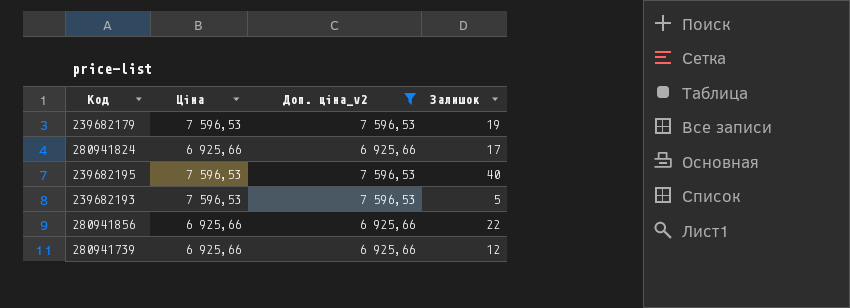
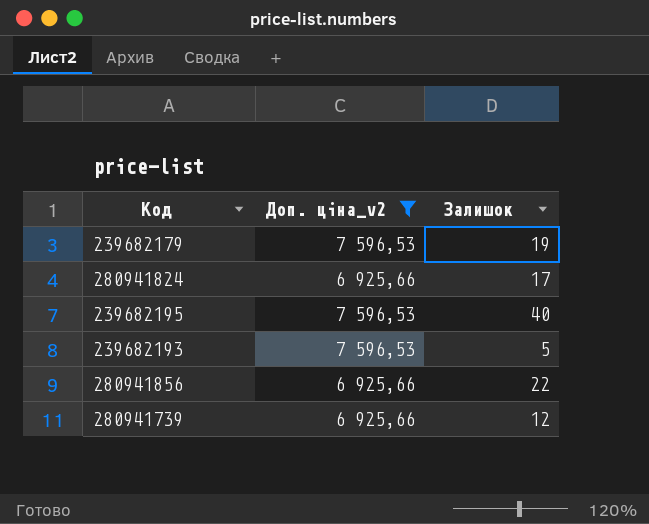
column Ціна | position: 2 -> none

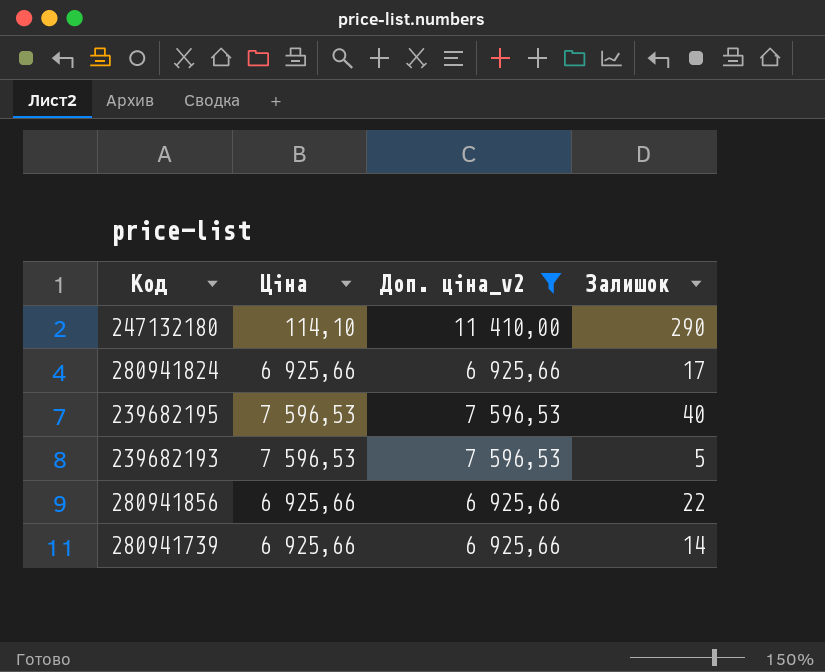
column Ціна | position: none -> 2
row 239682179: 7 596,53 | 19 -> none
row 247132180: none -> 114,10 | 11 410,00 | 290
280941739 | Залишок: 12 -> 14

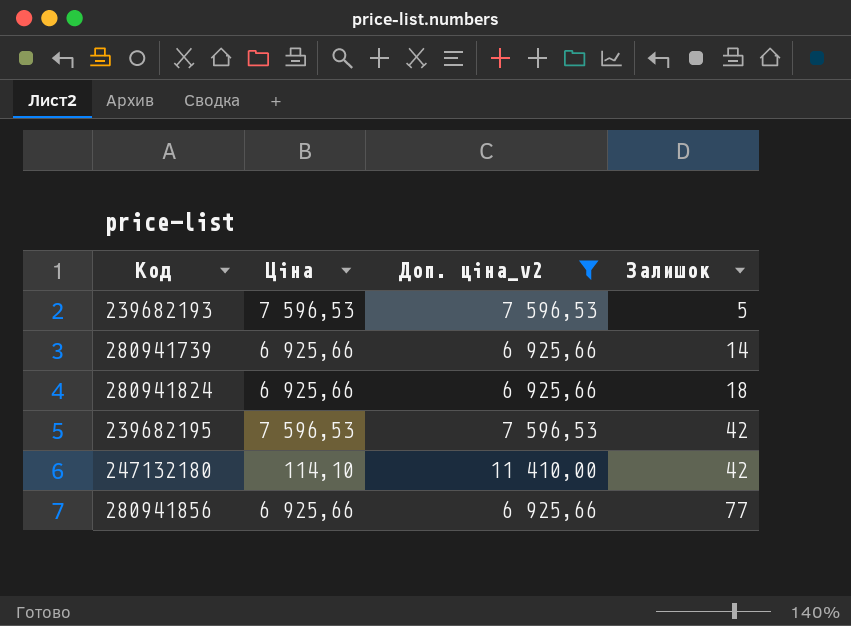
row order: none -> Залишок ascending
280941824 | Залишок: 17 -> 18
239682195 | Залишок: 40 -> 42
247132180 | Залишок: 290 -> 42
280941856 | Залишок: 22 -> 77

